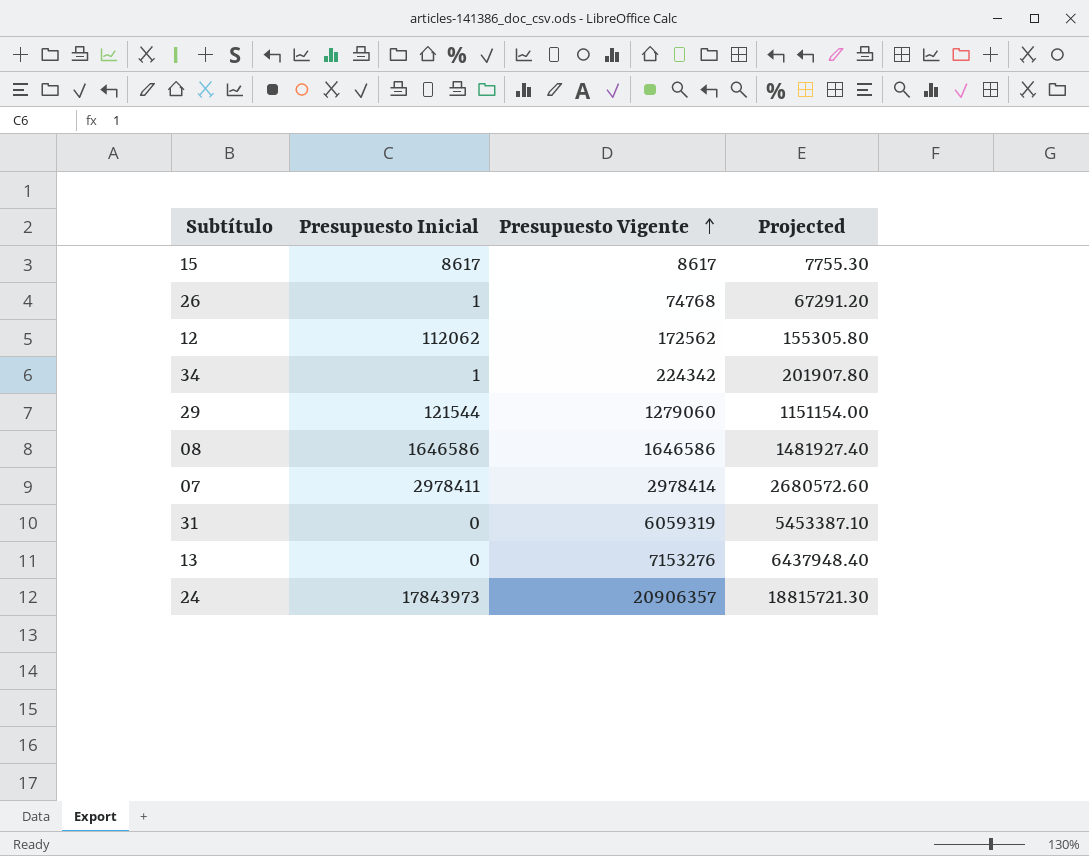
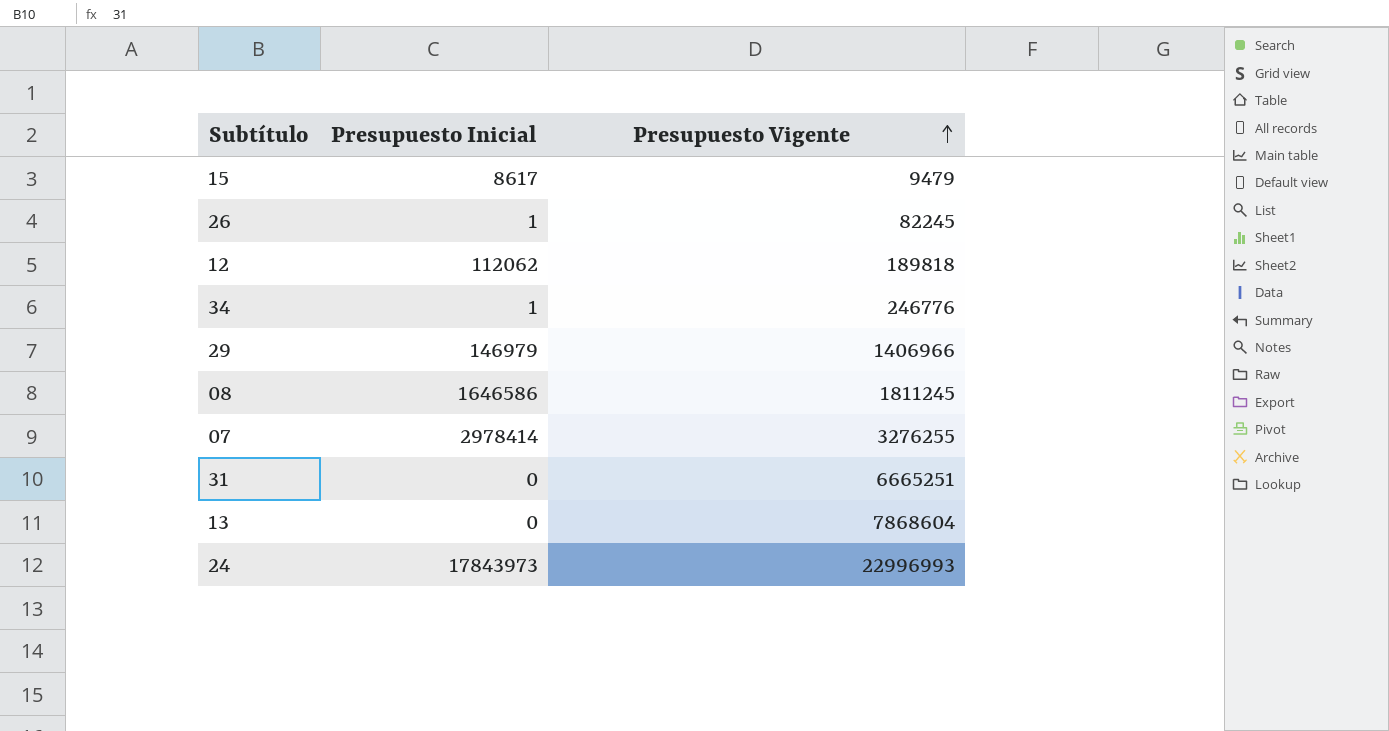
column Projected | formula: [Presupuesto Vigente] * 0.9 -> none
15 | Presupuesto Vigente: 8617 -> 9479
26 | Presupuesto Vigente: 74768 -> 82245
12 | Presupuesto Vigente: 172562 -> 189818
34 | Presupuesto Vigente: 224342 -> 246776
29 | Presupuesto Inicial: 121544 -> 146979
29 | Presupuesto Vigente: 1279060 -> 1406966
08 | Presupuesto Vigente: 1646586 -> 1811245
07 | Presupuesto Inicial: 2978411 -> 2978414
07 | Presupuesto Vigente: 2978414 -> 3276255
31 | Presupuesto Vigente: 6059319 -> 6665251
13 | Presupuesto Vigente: 7153276 -> 7868604
24 | Presupuesto Vigente: 20906357 -> 22996993

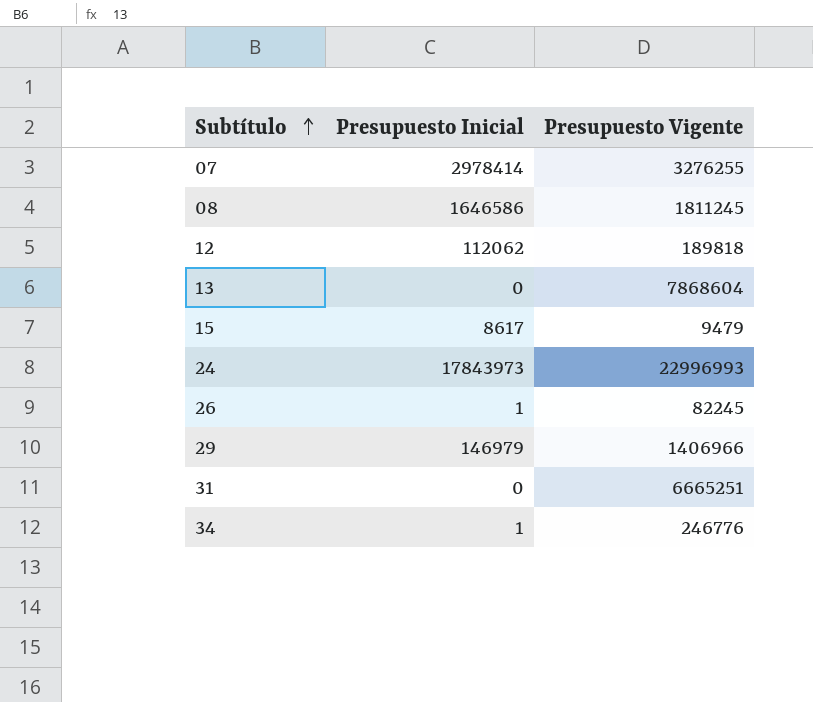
row order: Presupuesto Vigente ascending -> Subtítulo ascending

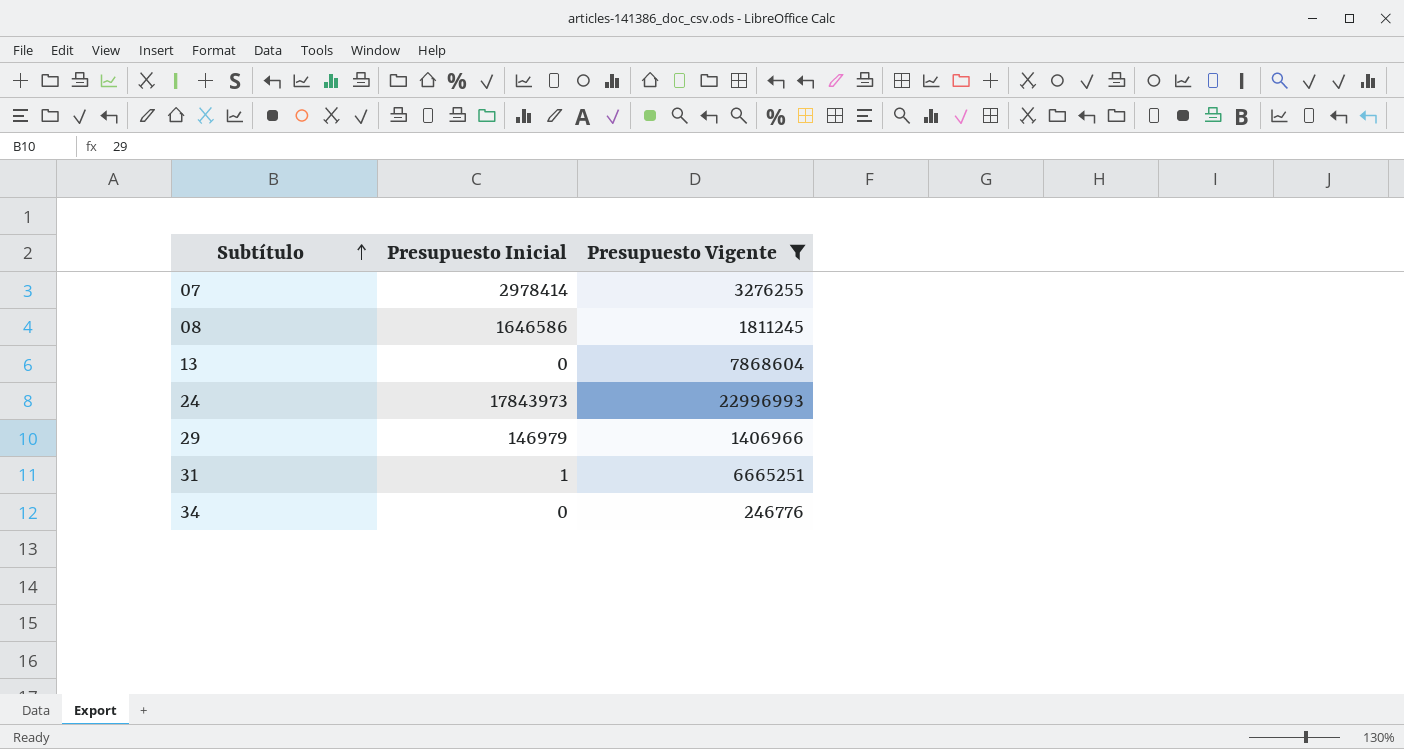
filter: none -> Presupuesto Vigente >= 246776
31 | Presupuesto Inicial: 0 -> 1
34 | Presupuesto Inicial: 1 -> 0

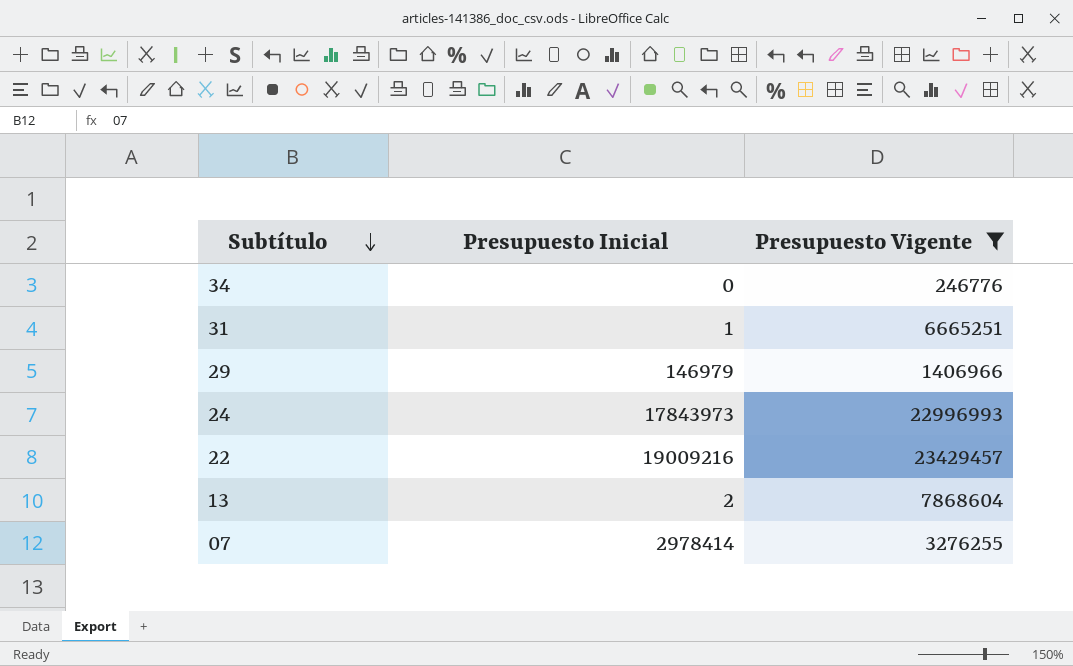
row order: Subtítulo ascending -> Subtítulo descending
row 08: 1646586 | 1811245 -> none
row 22: none -> 19009216 | 23429457
13 | Presupuesto Inicial: 0 -> 2

